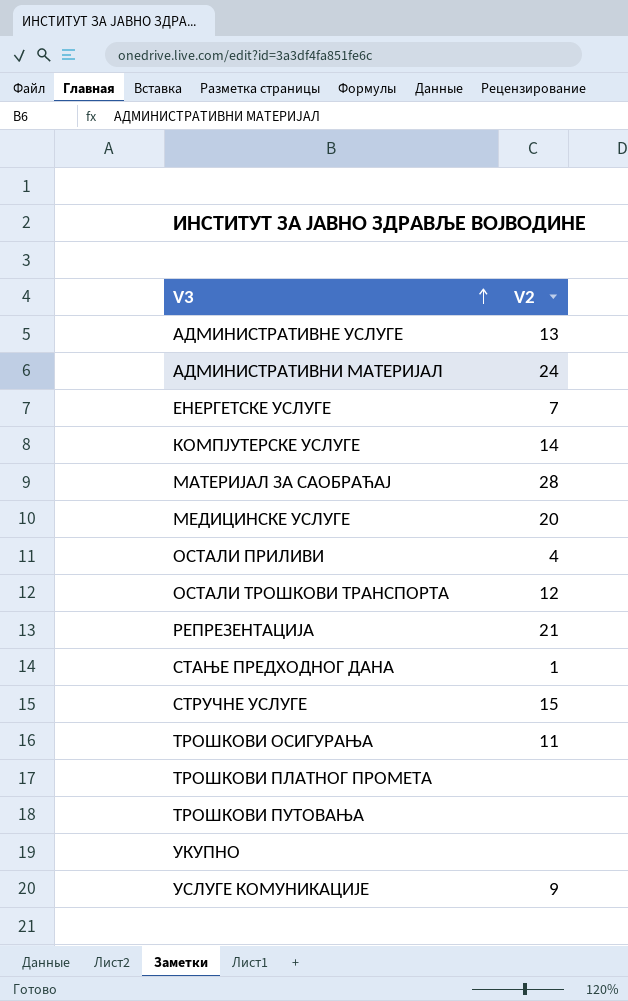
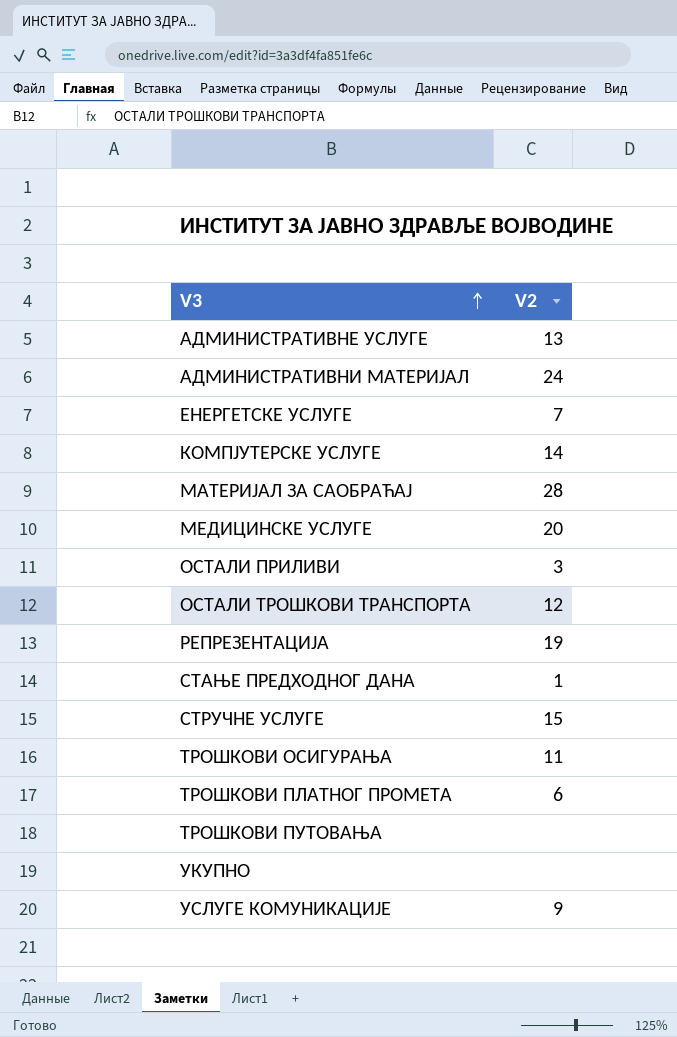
ОСТАЛИ ПРИЛИВИ | V2: 4 -> 3
РЕПРЕЗЕНТАЦИЈА | V2: 21 -> 19
ТРОШКОВИ ПЛАТНОГ ПРОМЕТА | V2: none -> 6

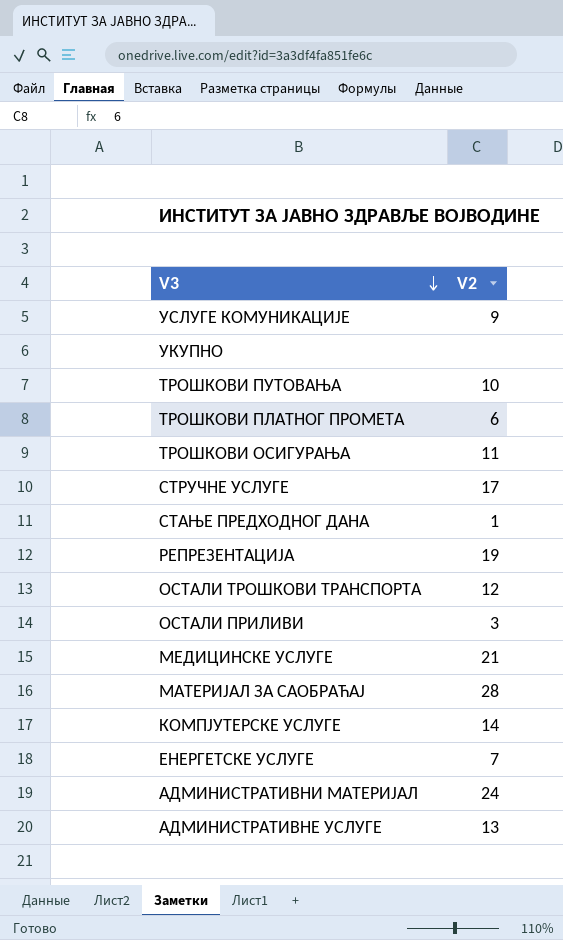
row order: V3 ascending -> V3 descending
ТРОШКОВИ ПУТОВАЊА | V2: none -> 10
СТРУЧНЕ УСЛУГЕ | V2: 15 -> 17
МЕДИЦИНСКЕ УСЛУГЕ | V2: 20 -> 21

